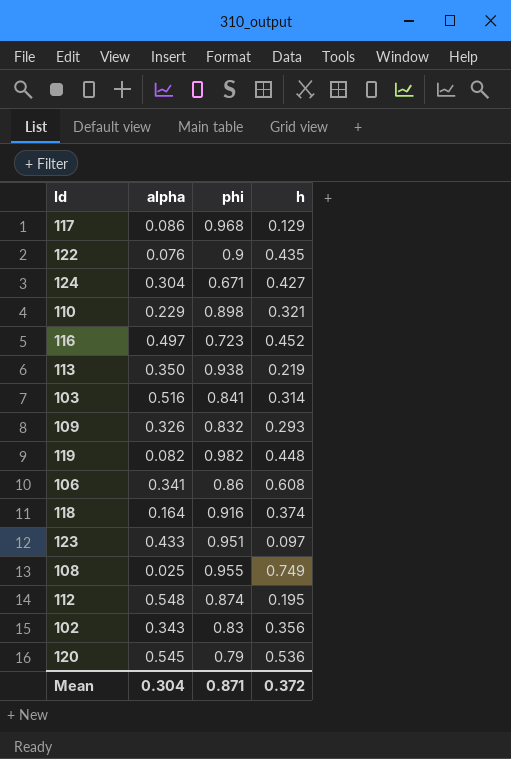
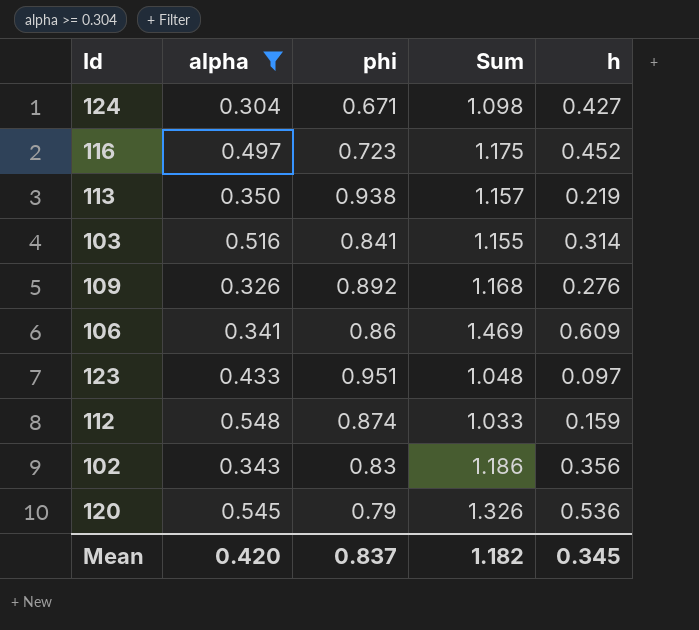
filter: none -> alpha >= 0.304
column Sum | formula: none -> [phi] + [h]
109 | phi: 0.832 -> 0.892
109 | h: 0.293 -> 0.276
106 | h: 0.608 -> 0.609
112 | h: 0.195 -> 0.159
Mean | alpha: 0.304 -> 0.420
Mean | phi: 0.871 -> 0.837
Mean | h: 0.372 -> 0.345

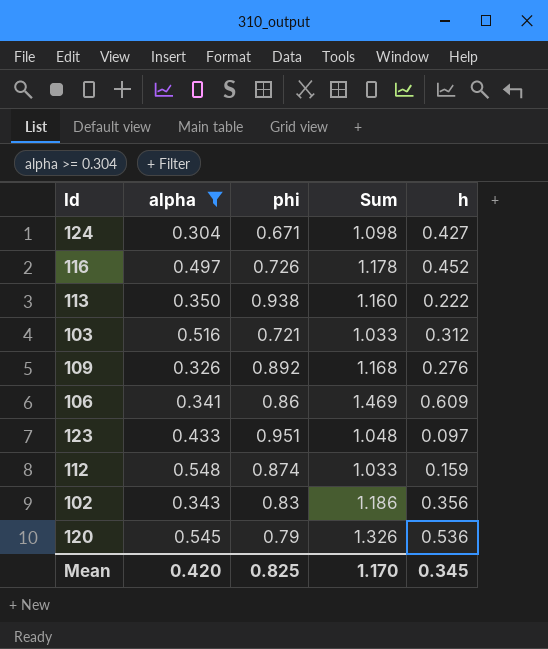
116 | phi: 0.723 -> 0.726
116 | Sum: 1.175 -> 1.178
113 | Sum: 1.157 -> 1.160
113 | h: 0.219 -> 0.222
103 | phi: 0.841 -> 0.721
103 | Sum: 1.155 -> 1.033
103 | h: 0.314 -> 0.312
Mean | phi: 0.837 -> 0.825
Mean | Sum: 1.182 -> 1.170

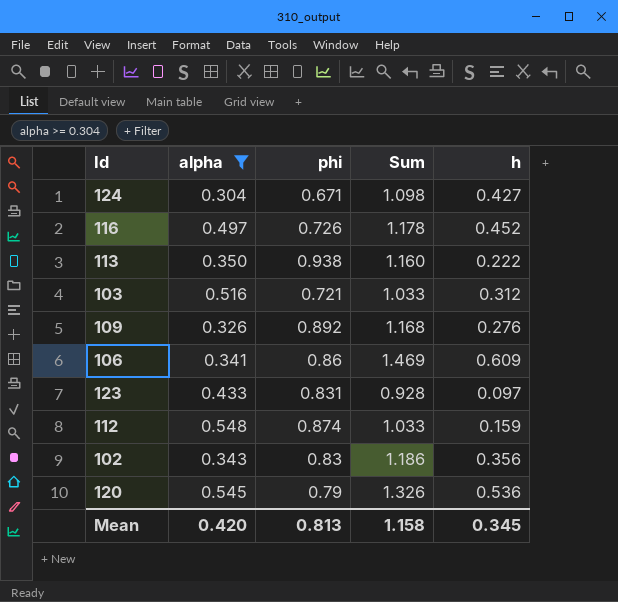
123 | phi: 0.951 -> 0.831
123 | Sum: 1.048 -> 0.928
Mean | phi: 0.825 -> 0.813
Mean | Sum: 1.170 -> 1.158

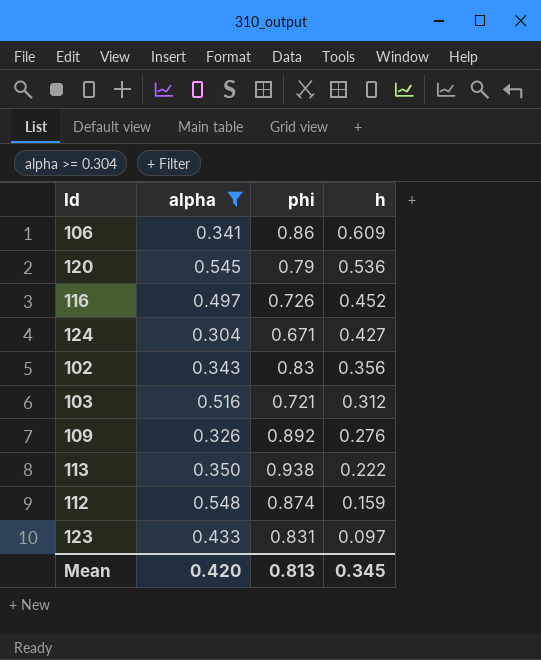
row order: none -> h descending
column Sum | formula: [phi] + [h] -> none

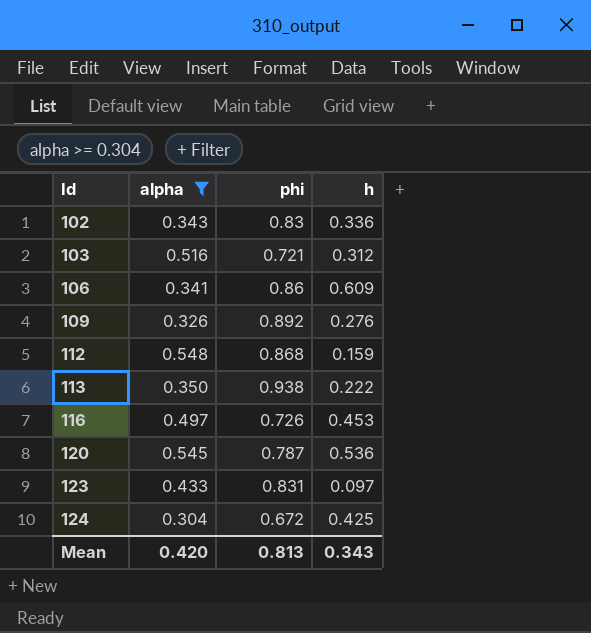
row order: h descending -> Id ascending
102 | h: 0.356 -> 0.336
112 | phi: 0.874 -> 0.868
116 | h: 0.452 -> 0.453
120 | phi: 0.79 -> 0.787
124 | phi: 0.671 -> 0.672
124 | h: 0.427 -> 0.425
Mean | h: 0.345 -> 0.343

